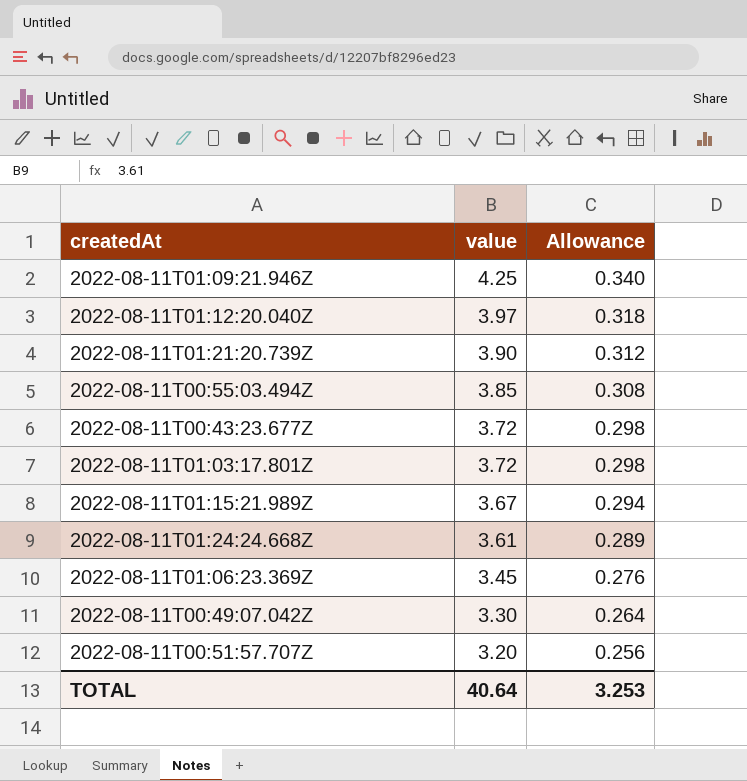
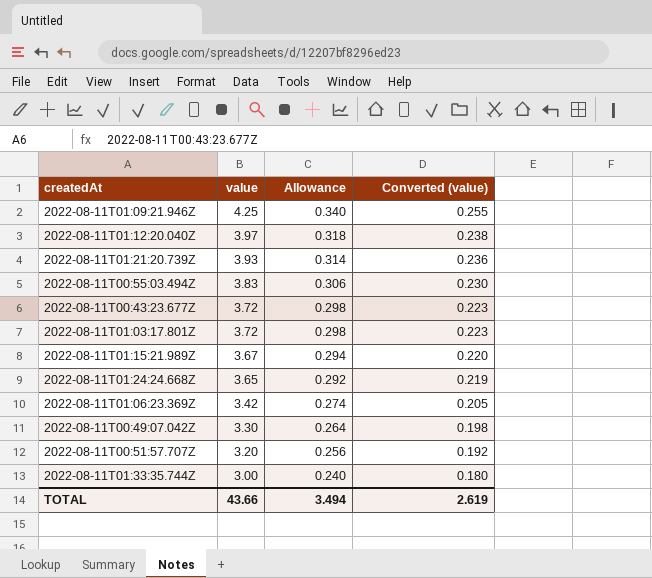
column Converted (value) | formula: none -> [value] * 0.06
2022-08-11T01:21:20.739Z | value: 3.90 -> 3.93
2022-08-11T01:21:20.739Z | Allowance: 0.312 -> 0.314
2022-08-11T00:55:03.494Z | value: 3.85 -> 3.83
2022-08-11T00:55:03.494Z | Allowance: 0.308 -> 0.306
2022-08-11T01:24:24.668Z | value: 3.61 -> 3.65
2022-08-11T01:24:24.668Z | Allowance: 0.289 -> 0.292
2022-08-11T01:06:23.369Z | value: 3.45 -> 3.42
2022-08-11T01:06:23.369Z | Allowance: 0.276 -> 0.274
row 2022-08-11T01:33:35.744Z: none -> 3.00 | 0.240 | 0.180
TOTAL | value: 40.64 -> 43.66
TOTAL | Allowance: 3.253 -> 3.494

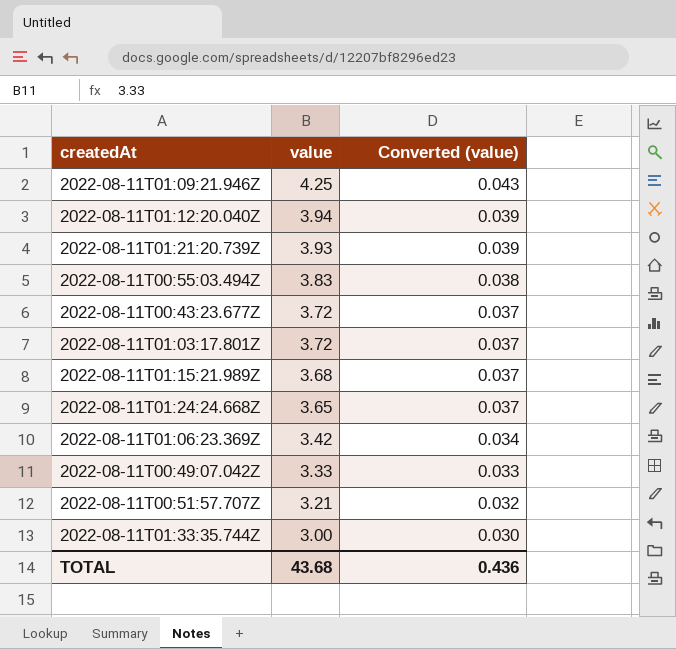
column Allowance | formula: [value] * 0.08 -> none
column Converted (value) | formula: [value] * 0.06 -> [value] * 0.01
2022-08-11T01:12:20.040Z | value: 3.97 -> 3.94
2022-08-11T01:15:21.989Z | value: 3.67 -> 3.68
2022-08-11T00:49:07.042Z | value: 3.30 -> 3.33
2022-08-11T00:51:57.707Z | value: 3.20 -> 3.21
TOTAL | value: 43.66 -> 43.68
TOTAL | Converted (value): 2.619 -> 0.436

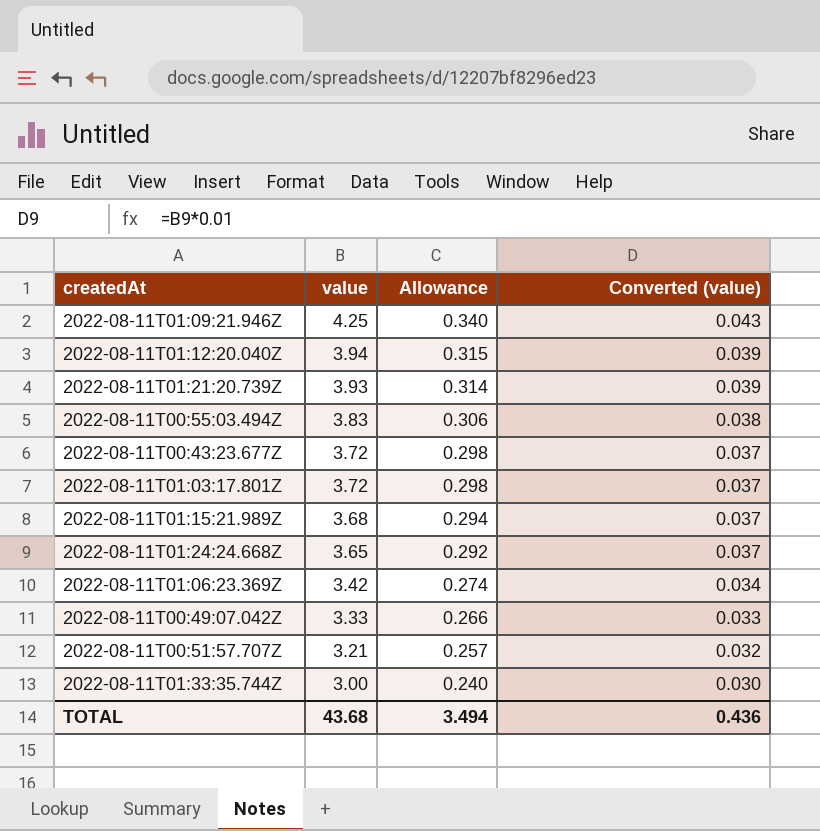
column Allowance | formula: none -> [value] * 0.08

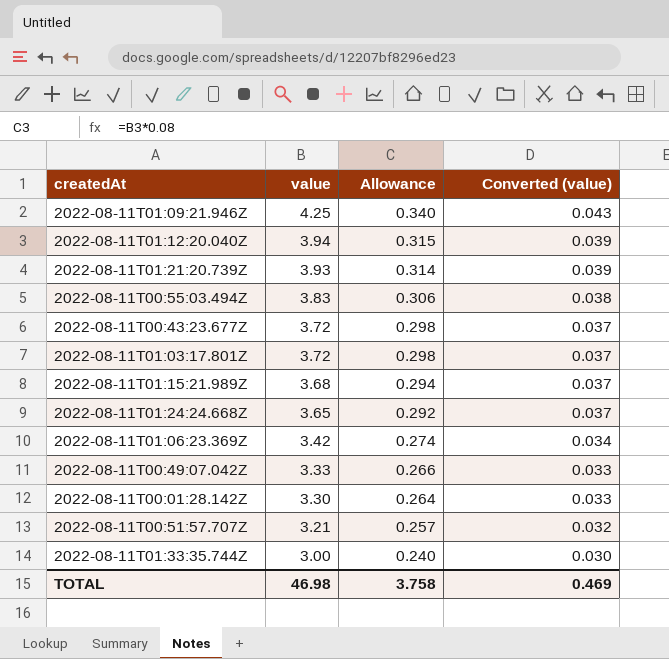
row 2022-08-11T00:01:28.142Z: none -> 3.30 | 0.264 | 0.033
TOTAL | value: 43.68 -> 46.98
TOTAL | Allowance: 3.494 -> 3.758
TOTAL | Converted (value): 0.436 -> 0.469

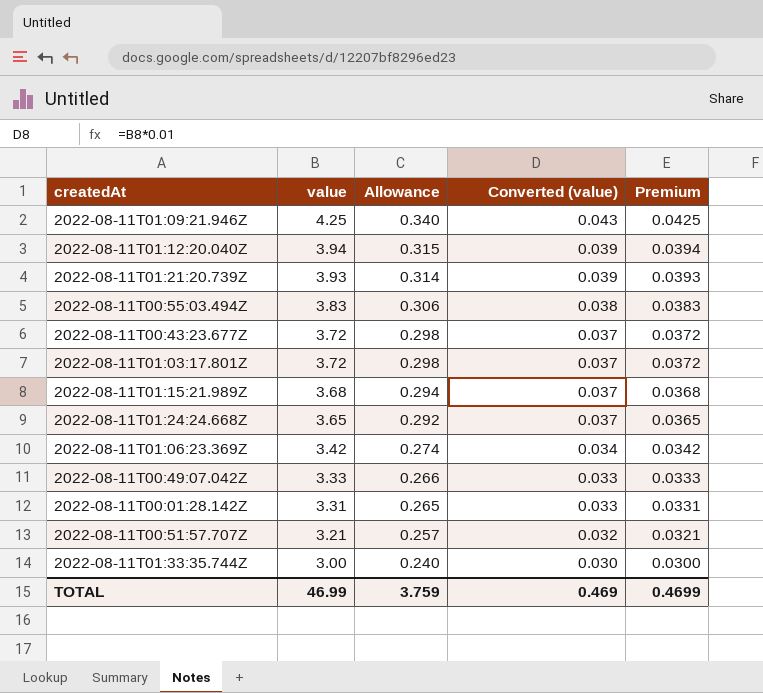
column Premium | formula: none -> [value] * 0.01
2022-08-11T00:01:28.142Z | value: 3.30 -> 3.31
2022-08-11T00:01:28.142Z | Allowance: 0.264 -> 0.265
TOTAL | value: 46.98 -> 46.99
TOTAL | Allowance: 3.758 -> 3.759

